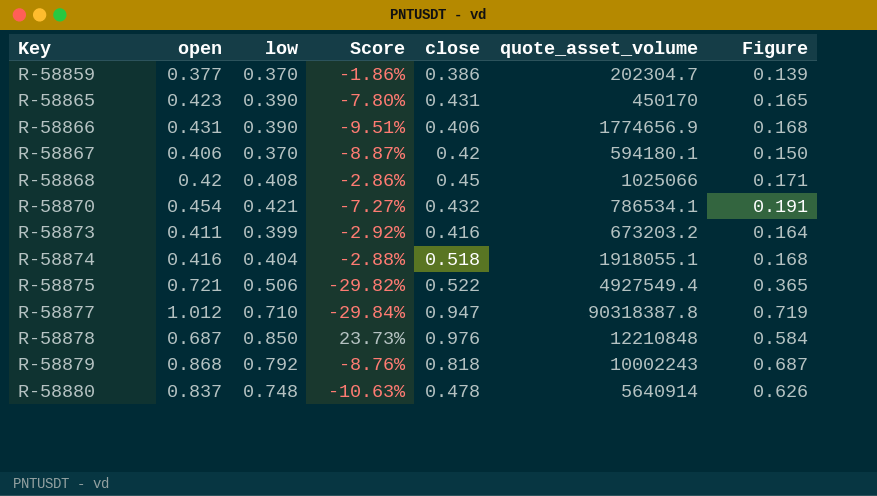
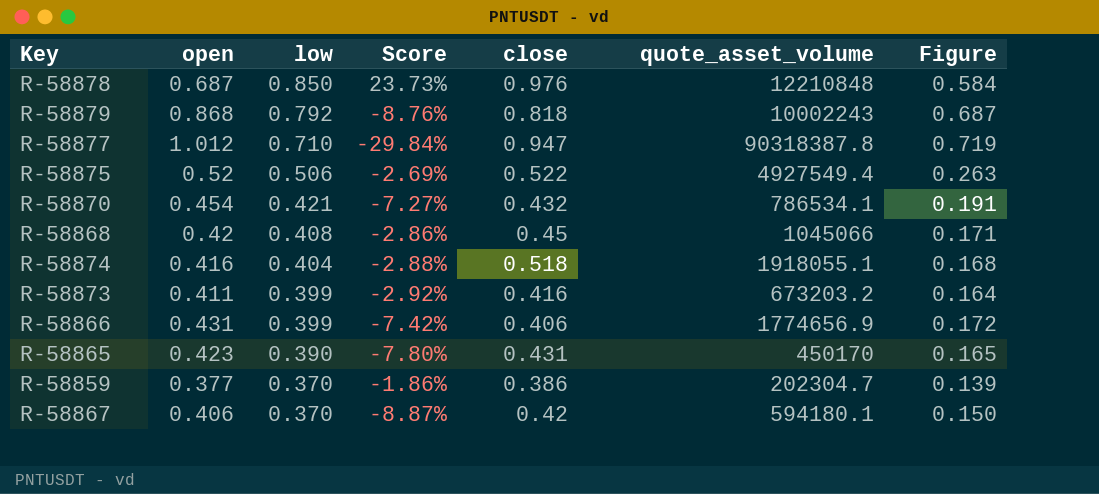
row order: Key ascending -> low descending
row R-58880: 0.837 | 0.748 | -10.63% | 0.478 | 5640914 | 0.626 -> none
R-58875 | open: 0.721 -> 0.52
R-58875 | Score: -29.82% -> -2.69%
R-58875 | Figure: 0.365 -> 0.263
R-58868 | quote_asset_volume: 1025066 -> 1045066
R-58866 | low: 0.390 -> 0.399
R-58866 | Score: -9.51% -> -7.42%
R-58866 | Figure: 0.168 -> 0.172

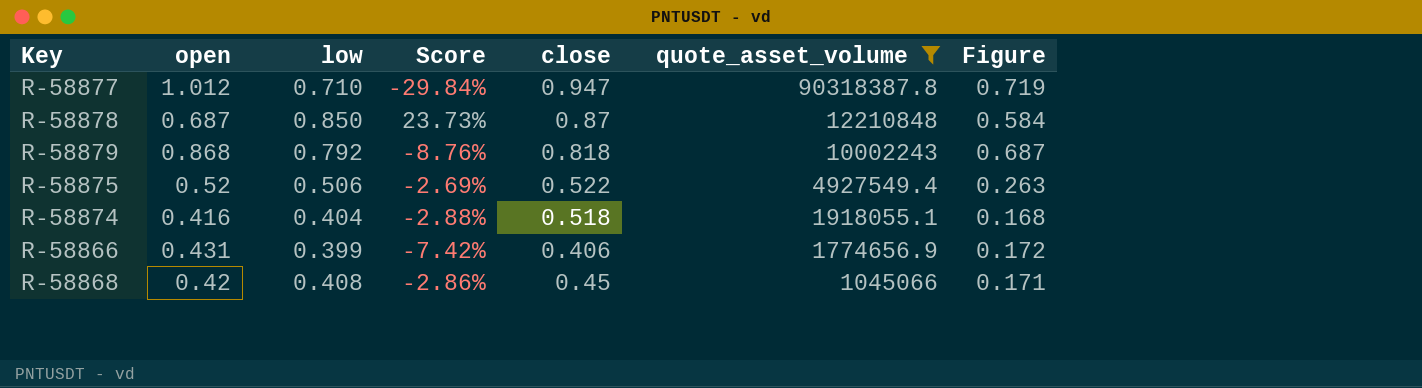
filter: none -> quote_asset_volume >= 1045066
row order: low descending -> quote_asset_volume descending
R-58878 | close: 0.976 -> 0.87

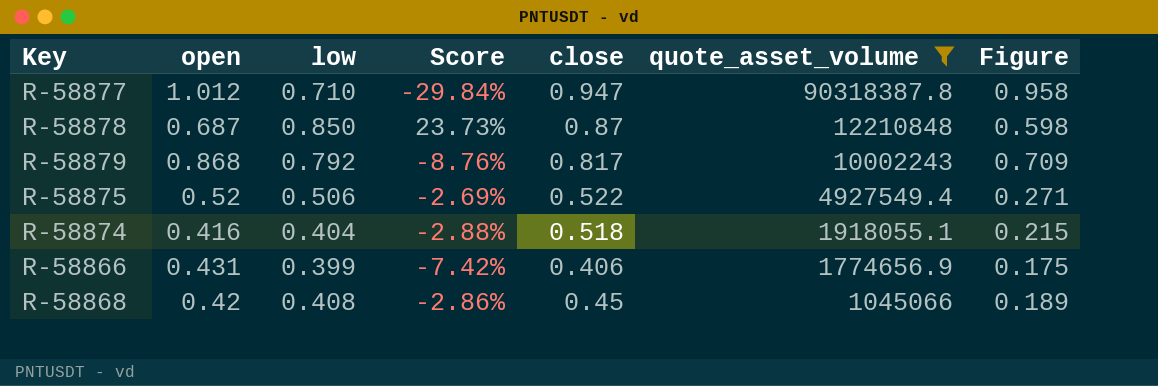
column Figure | formula: [open] * [low] -> [open] * [close]
R-58879 | close: 0.818 -> 0.817

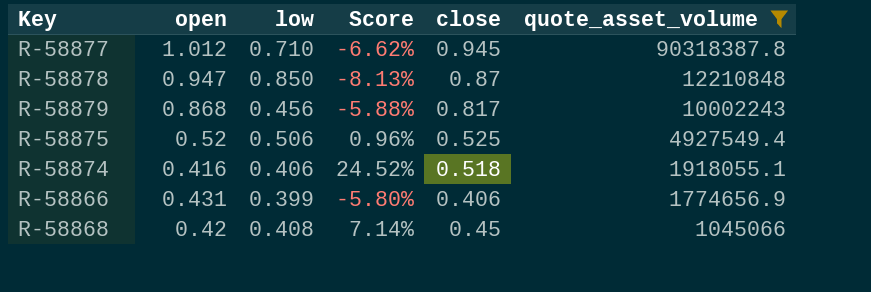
column Figure | formula: [open] * [close] -> none
column Score | formula: ([low] - [open]) / [open] -> ([close] - [open]) / [open]
R-58877 | close: 0.947 -> 0.945
R-58878 | open: 0.687 -> 0.947
R-58879 | low: 0.792 -> 0.456
R-58875 | close: 0.522 -> 0.525
R-58874 | low: 0.404 -> 0.406

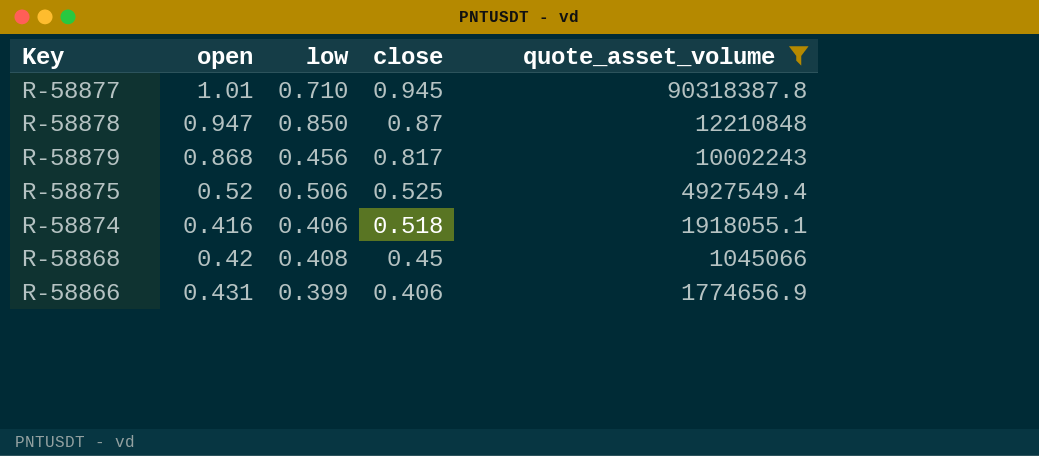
row order: quote_asset_volume descending -> close descending
column Score | formula: ([close] - [open]) / [open] -> none
R-58877 | open: 1.012 -> 1.01

